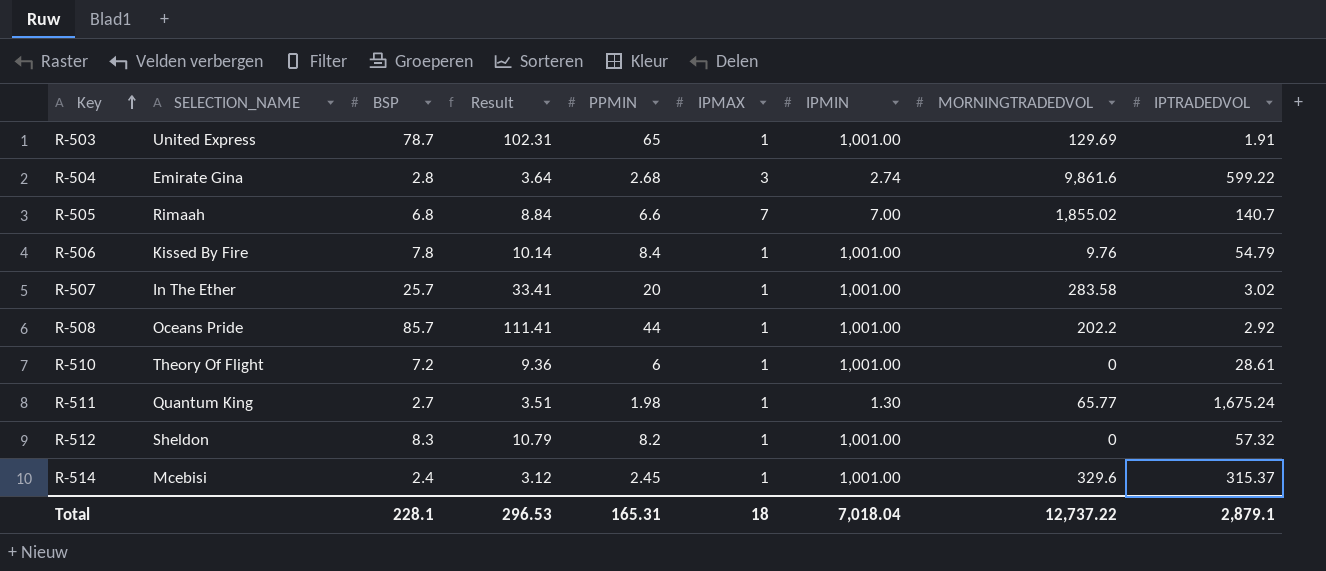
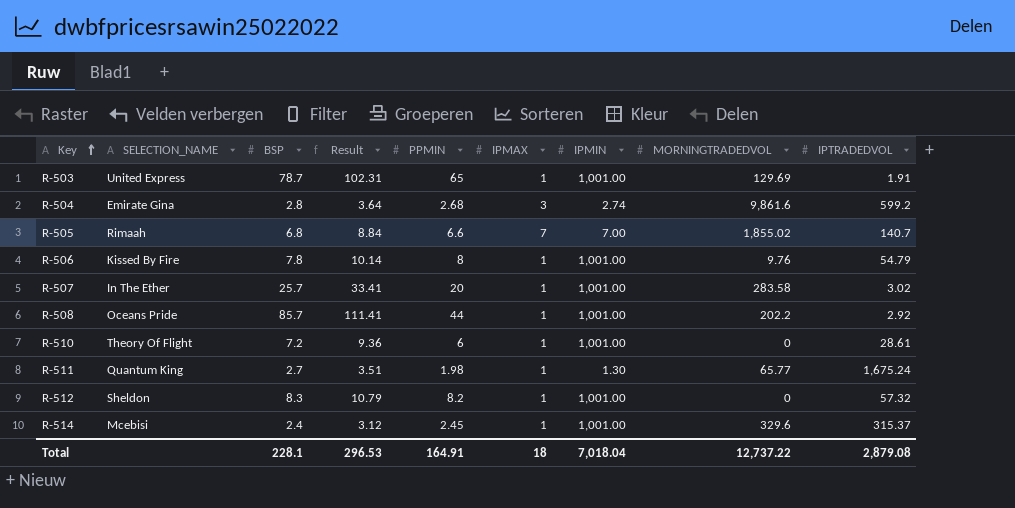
R-504 | IPTRADEDVOL: 599.22 -> 599.2
R-506 | PPMIN: 8.4 -> 8
Total | PPMIN: 165.31 -> 164.91
Total | IPTRADEDVOL: 2,879.1 -> 2,879.08

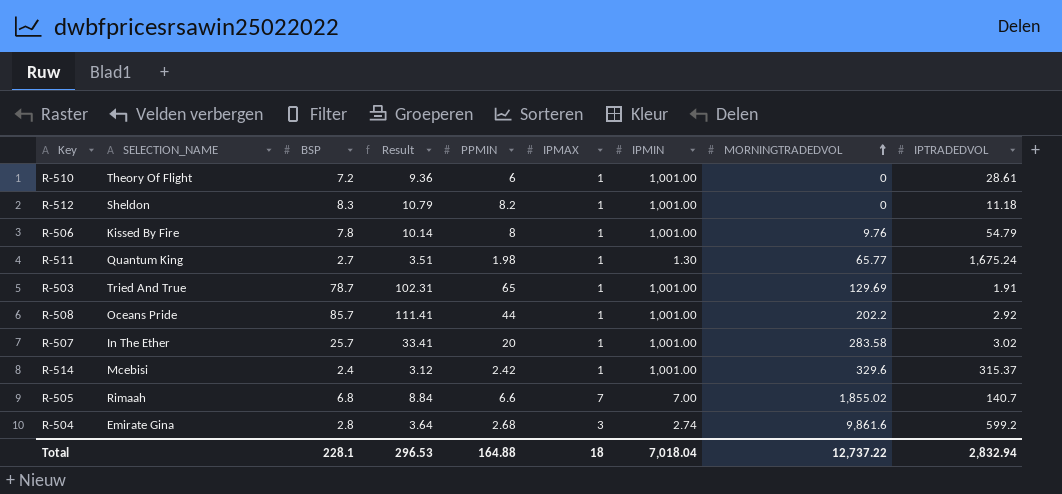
row order: Key ascending -> MORNINGTRADEDVOL ascending
R-512 | IPTRADEDVOL: 57.32 -> 11.18
R-503 | SELECTION_NAME: United Express -> Tried And True
R-514 | PPMIN: 2.45 -> 2.42
Total | PPMIN: 164.91 -> 164.88
Total | IPTRADEDVOL: 2,879.08 -> 2,832.94

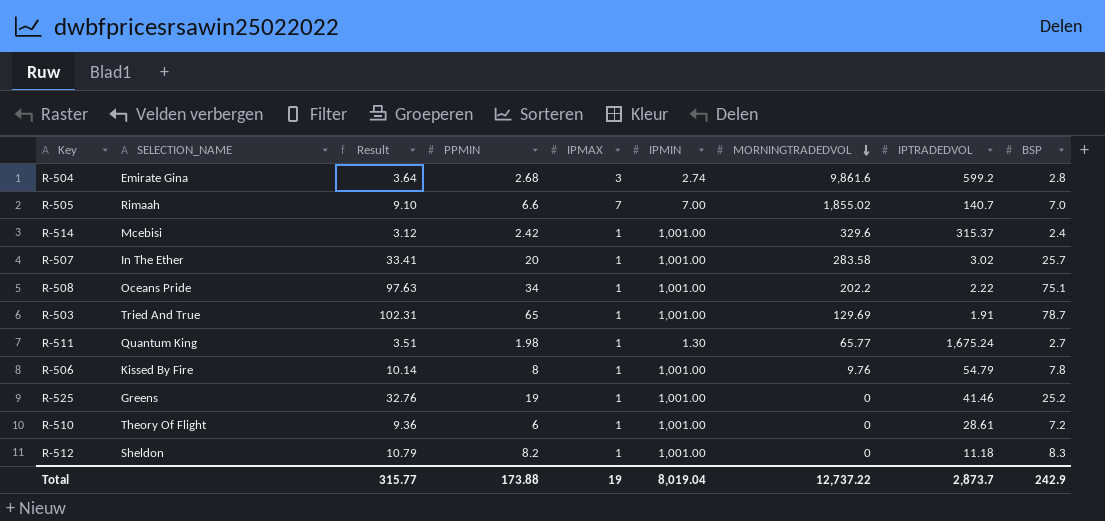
row order: MORNINGTRADEDVOL ascending -> MORNINGTRADEDVOL descending
column BSP | position: 3 -> 9
R-505 | Result: 8.84 -> 9.10
R-505 | BSP: 6.8 -> 7.0
R-508 | Result: 111.41 -> 97.63
R-508 | PPMIN: 44 -> 34
R-508 | IPTRADEDVOL: 2.92 -> 2.22
R-508 | BSP: 85.7 -> 75.1
row R-525: none -> Greens | 32.76 | 19 | 1 | 1,001.00 | 0 | 41.46 | 25.2
Total | Result: 296.53 -> 315.77
Total | PPMIN: 164.88 -> 173.88
Total | IPMAX: 18 -> 19
Total | IPMIN: 7,018.04 -> 8,019.04
Total | IPTRADEDVOL: 2,832.94 -> 2,873.7
Total | BSP: 228.1 -> 242.9

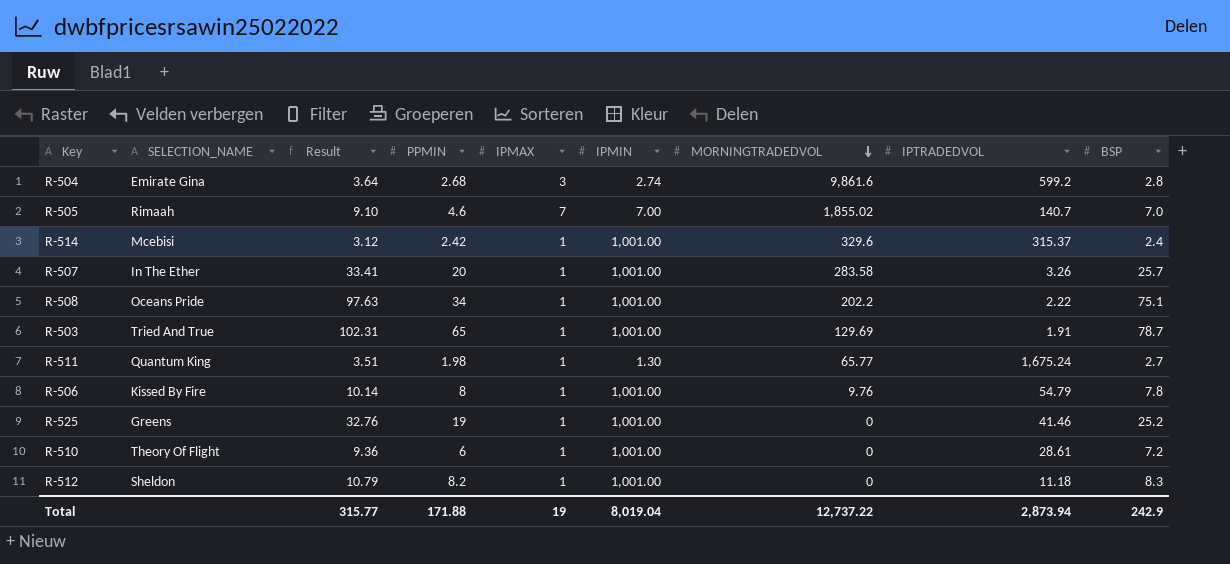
R-505 | PPMIN: 6.6 -> 4.6
R-507 | IPTRADEDVOL: 3.02 -> 3.26
Total | PPMIN: 173.88 -> 171.88
Total | IPTRADEDVOL: 2,873.7 -> 2,873.94

